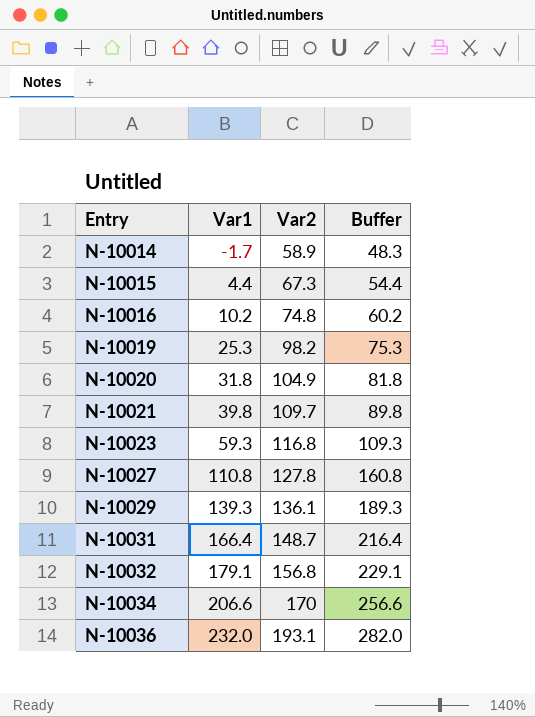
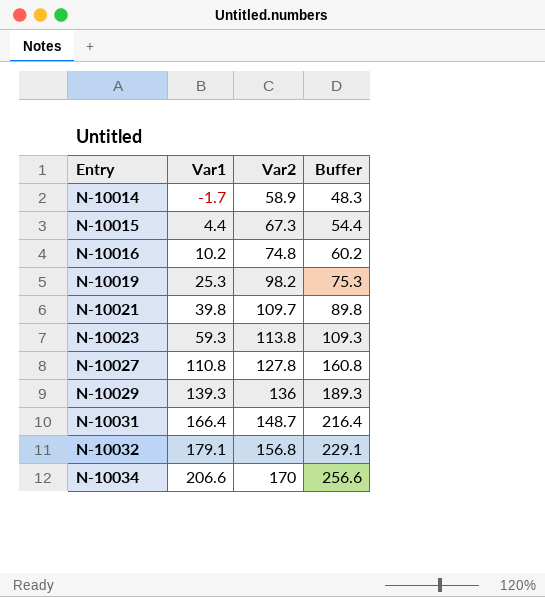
row N-10020: 31.8 | 104.9 | 81.8 -> none
row N-10036: 232.0 | 193.1 | 282.0 -> none
N-10023 | Var2: 116.8 -> 113.8
N-10029 | Var2: 136.1 -> 136

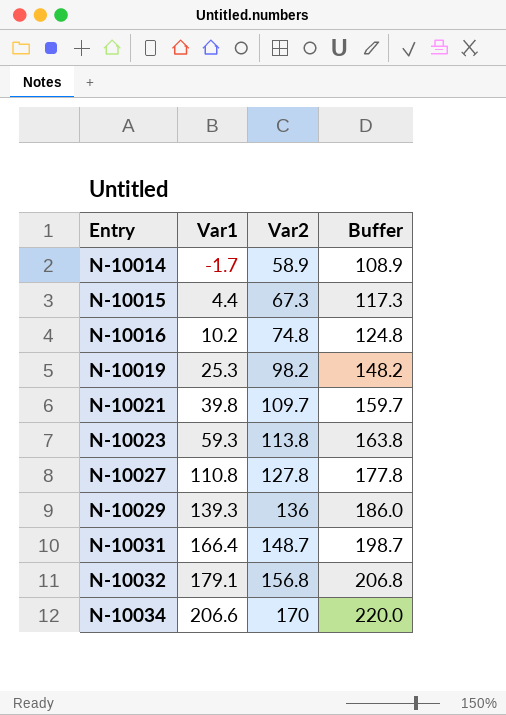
column Buffer | formula: [Var1] + 50 -> [Var2] + 50

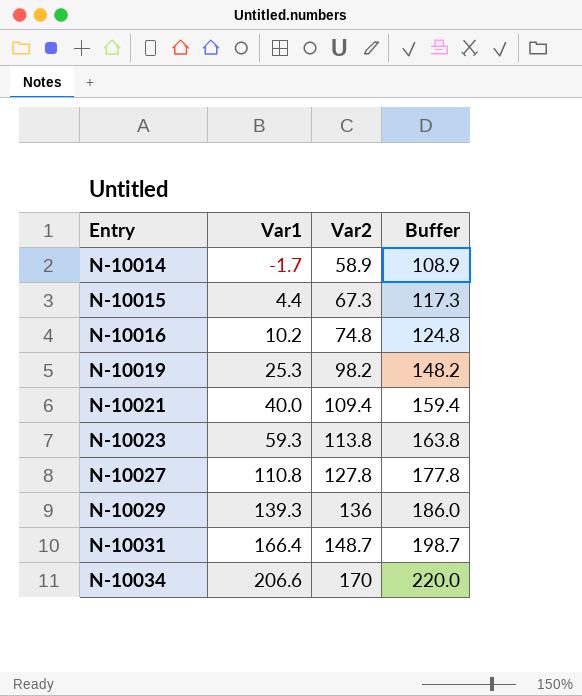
row N-10032: 179.1 | 156.8 | 206.8 -> none
N-10021 | Var1: 39.8 -> 40.0
N-10021 | Var2: 109.7 -> 109.4
N-10021 | Buffer: 159.7 -> 159.4

